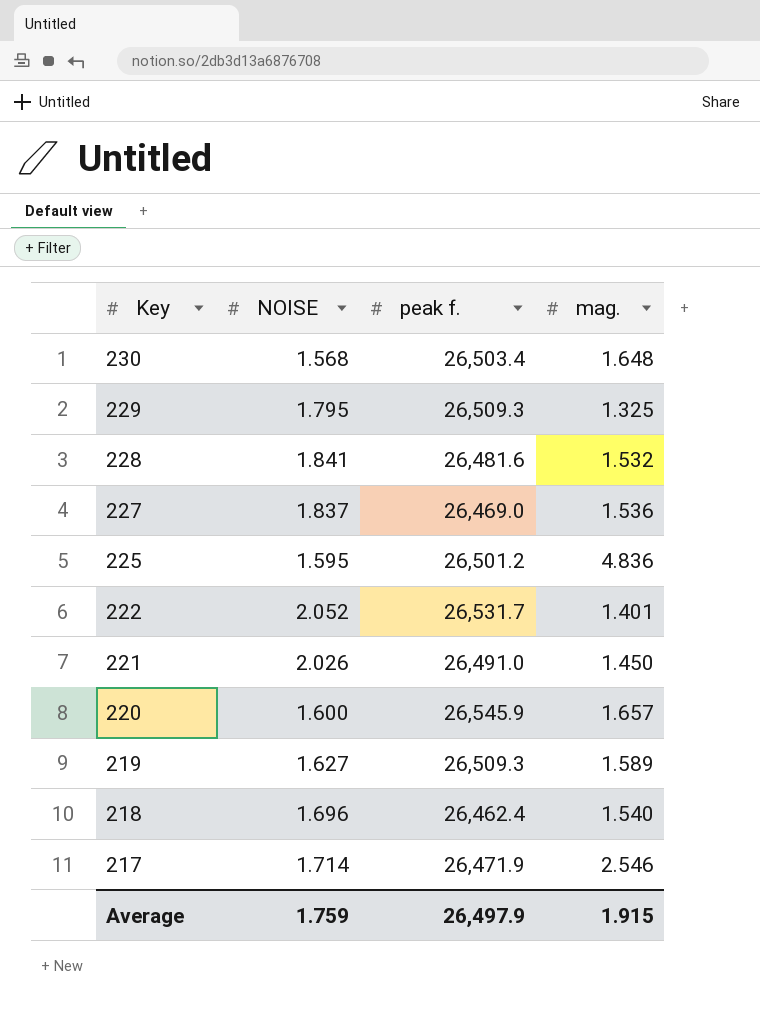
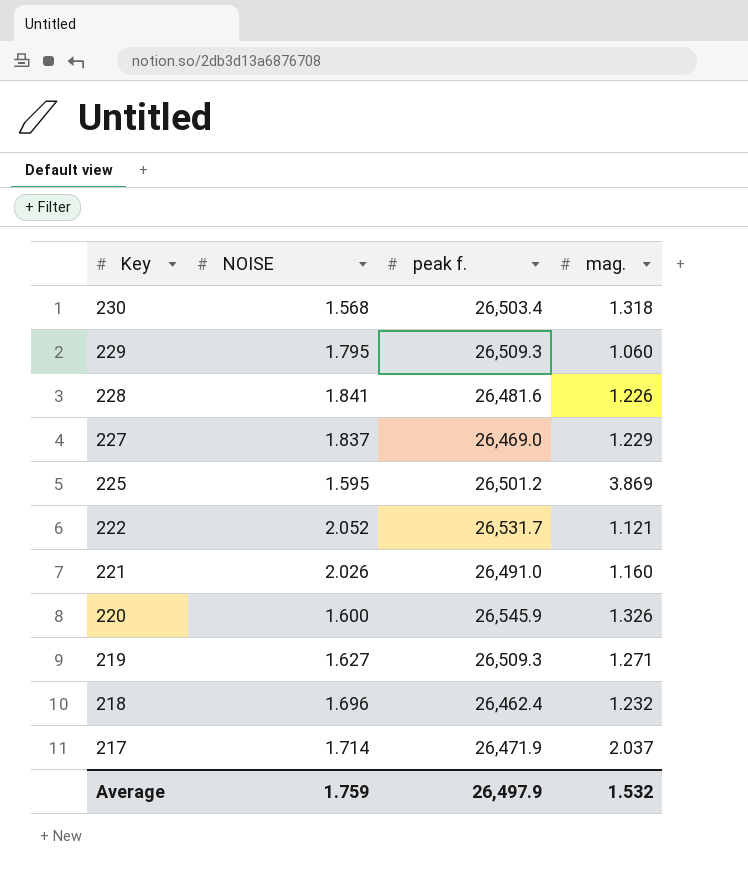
230 | mag.: 1.648 -> 1.318
229 | mag.: 1.325 -> 1.060
228 | mag.: 1.532 -> 1.226
227 | mag.: 1.536 -> 1.229
225 | mag.: 4.836 -> 3.869
222 | mag.: 1.401 -> 1.121
221 | mag.: 1.450 -> 1.160
220 | mag.: 1.657 -> 1.326
219 | mag.: 1.589 -> 1.271
218 | mag.: 1.540 -> 1.232
217 | mag.: 2.546 -> 2.037
Average | mag.: 1.915 -> 1.532

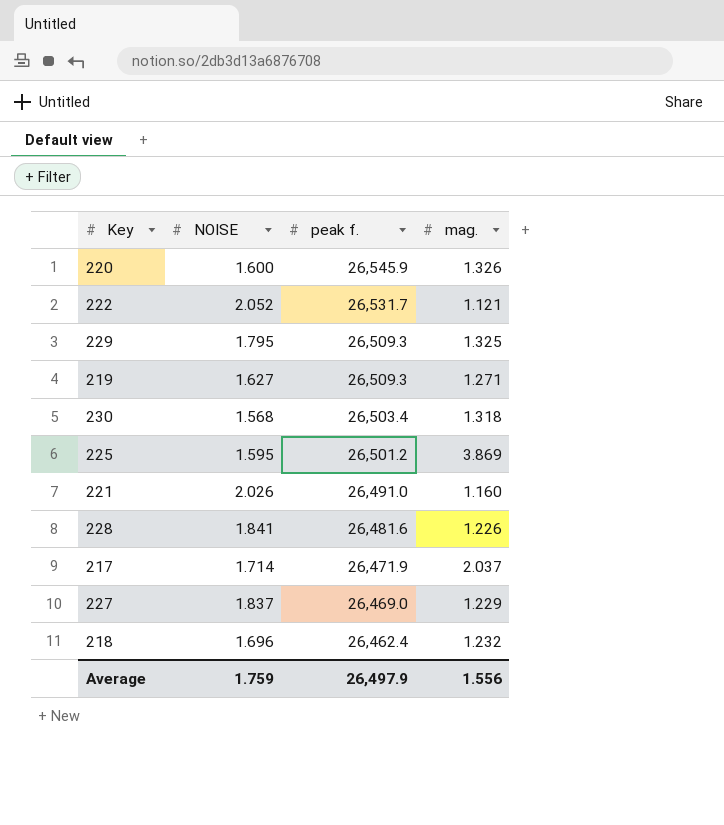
row order: Key descending -> peak f. descending
229 | mag.: 1.060 -> 1.325
Average | mag.: 1.532 -> 1.556

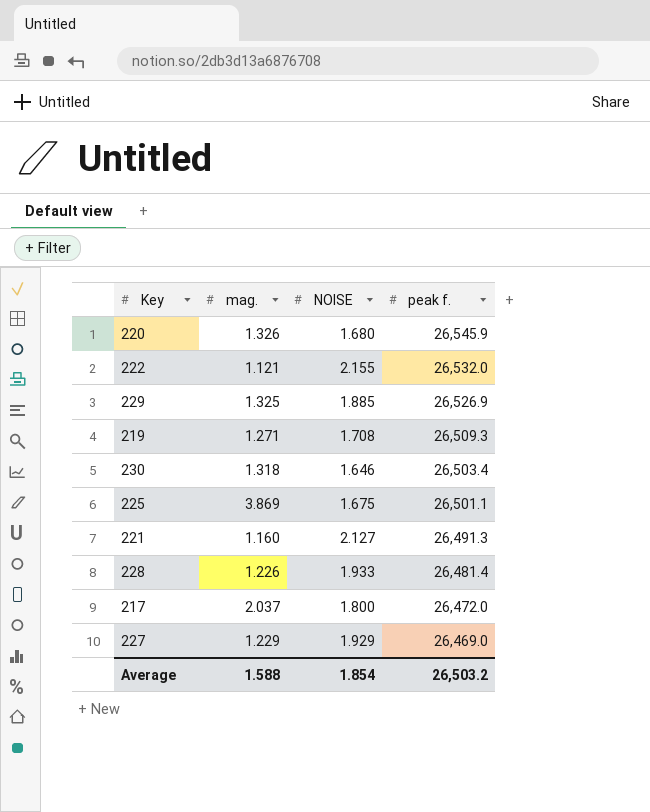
column mag. | position: 4 -> 2
row 218: 1.696 | 26,462.4 | 1.232 -> none
220 | NOISE: 1.600 -> 1.680
222 | NOISE: 2.052 -> 2.155
222 | peak f.: 26,531.7 -> 26,532.0
229 | NOISE: 1.795 -> 1.885
229 | peak f.: 26,509.3 -> 26,526.9
219 | NOISE: 1.627 -> 1.708
230 | NOISE: 1.568 -> 1.646
225 | NOISE: 1.595 -> 1.675
225 | peak f.: 26,501.2 -> 26,501.1
221 | NOISE: 2.026 -> 2.127
221 | peak f.: 26,491.0 -> 26,491.3
228 | NOISE: 1.841 -> 1.933
228 | peak f.: 26,481.6 -> 26,481.4
217 | NOISE: 1.714 -> 1.800
217 | peak f.: 26,471.9 -> 26,472.0
227 | NOISE: 1.837 -> 1.929
Average | mag.: 1.556 -> 1.588
Average | NOISE: 1.759 -> 1.854
Average | peak f.: 26,497.9 -> 26,503.2

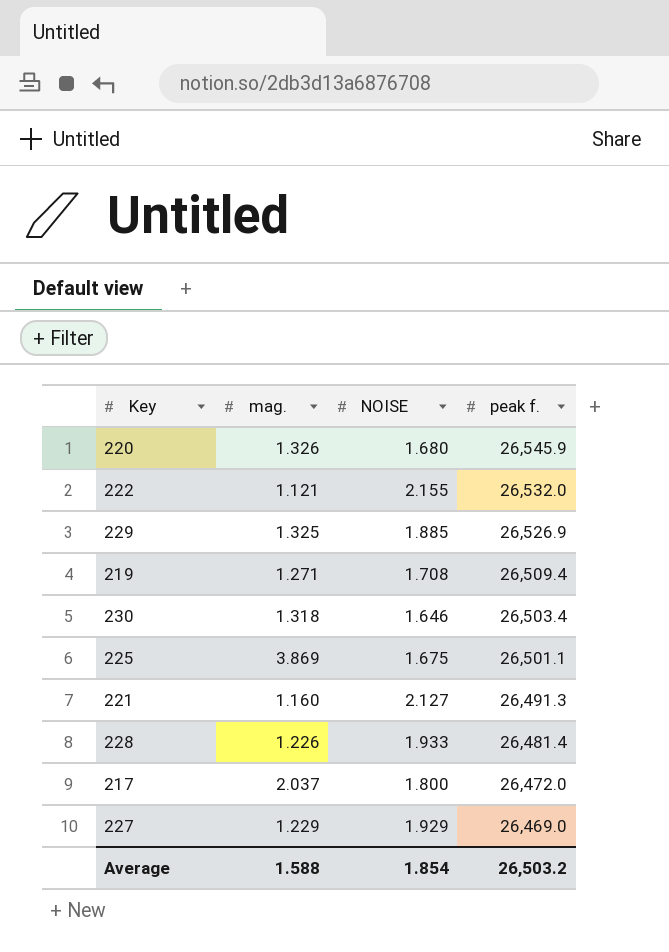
219 | peak f.: 26,509.3 -> 26,509.4

